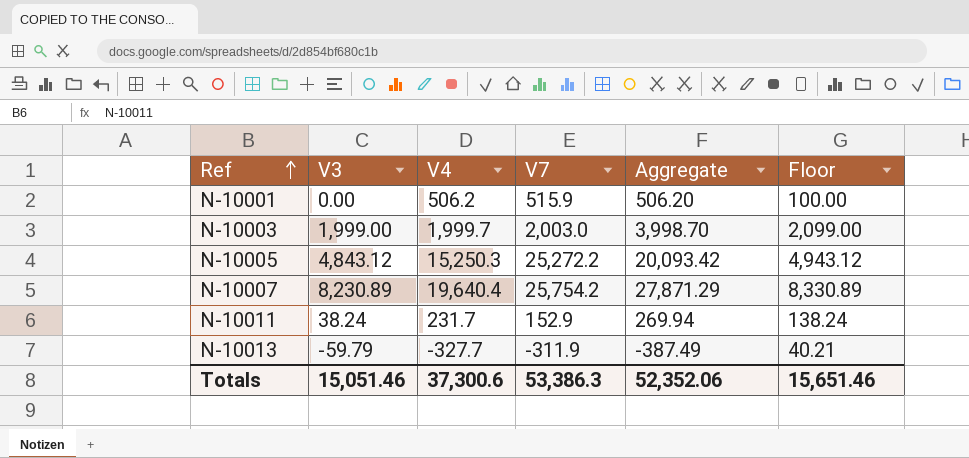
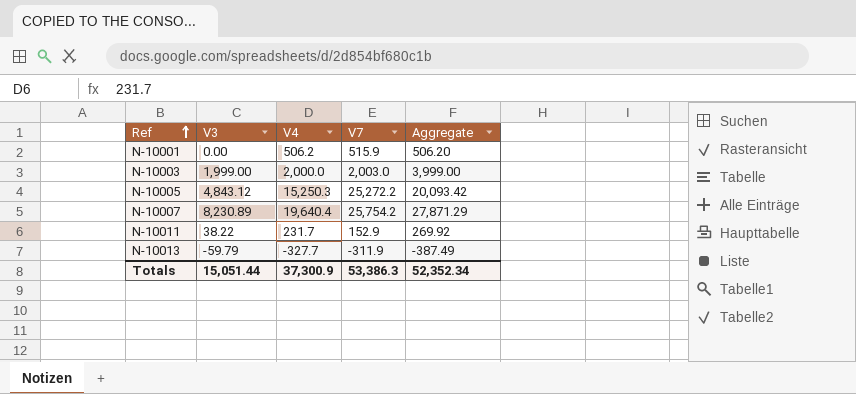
column Floor | formula: [V3] + 100 -> none
N-10003 | V4: 1,999.7 -> 2,000.0
N-10003 | Aggregate: 3,998.70 -> 3,999.00
N-10011 | V3: 38.24 -> 38.22
N-10011 | Aggregate: 269.94 -> 269.92
Totals | V3: 15,051.46 -> 15,051.44
Totals | V4: 37,300.6 -> 37,300.9
Totals | Aggregate: 52,352.06 -> 52,352.34

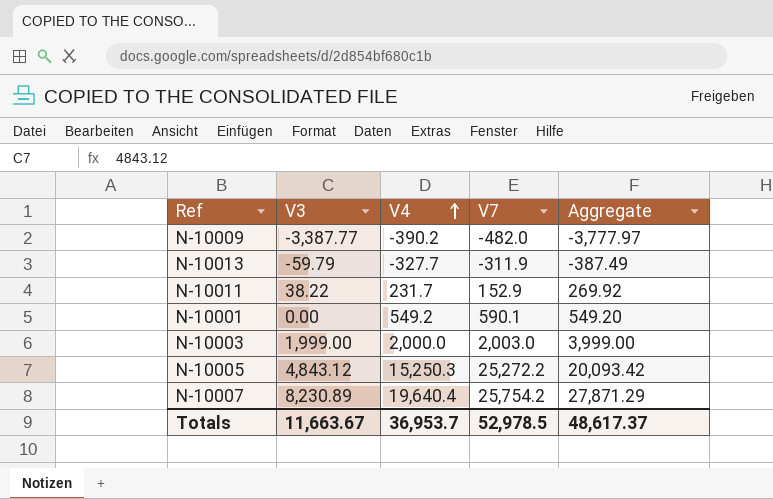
row order: Ref ascending -> V4 ascending
row N-10009: none -> -3,387.77 | -390.2 | -482.0 | -3,777.97
N-10001 | V4: 506.2 -> 549.2
N-10001 | V7: 515.9 -> 590.1
N-10001 | Aggregate: 506.20 -> 549.20
Totals | V3: 15,051.44 -> 11,663.67
Totals | V4: 37,300.9 -> 36,953.7
Totals | V7: 53,386.3 -> 52,978.5
Totals | Aggregate: 52,352.34 -> 48,617.37

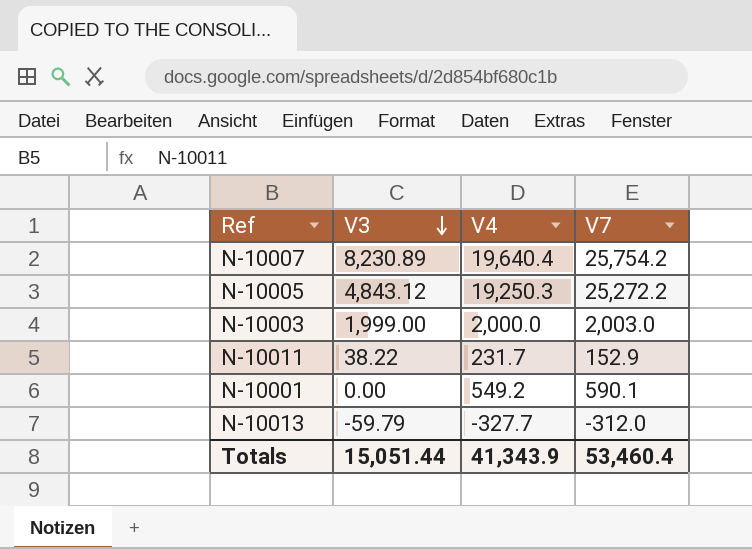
row order: V4 ascending -> V3 descending
column Aggregate | formula: [V3] + [V4] -> none
row N-10009: -3,387.77 | -390.2 | -482.0 | -3,777.97 -> none
N-10005 | V4: 15,250.3 -> 19,250.3
N-10013 | V7: -311.9 -> -312.0
Totals | V3: 11,663.67 -> 15,051.44
Totals | V4: 36,953.7 -> 41,343.9
Totals | V7: 52,978.5 -> 53,460.4

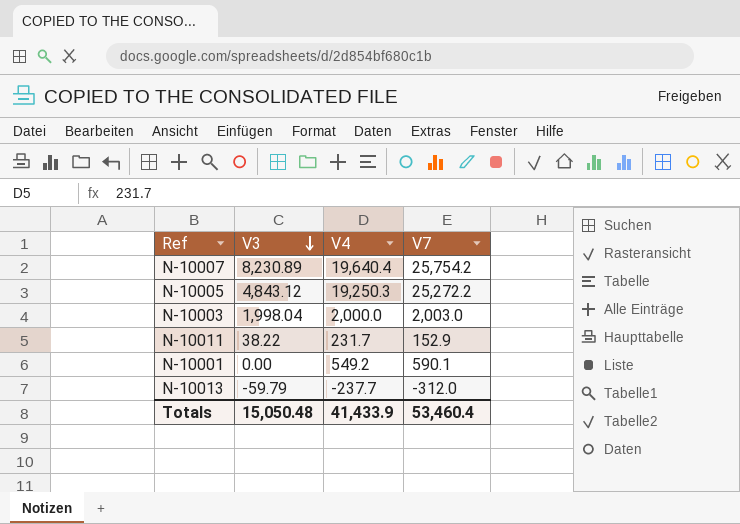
N-10003 | V3: 1,999.00 -> 1,998.04
N-10013 | V4: -327.7 -> -237.7
Totals | V3: 15,051.44 -> 15,050.48
Totals | V4: 41,343.9 -> 41,433.9

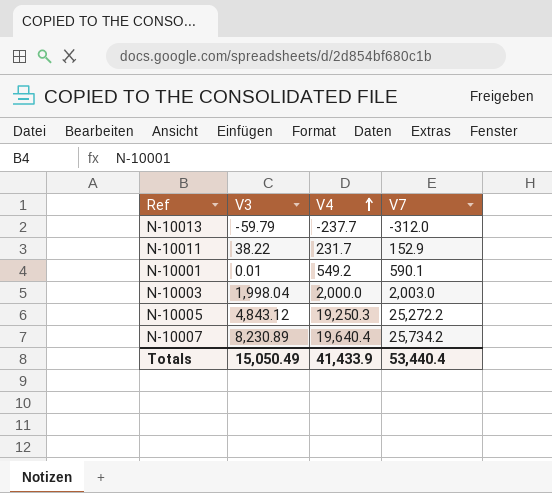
row order: V3 descending -> V4 ascending
N-10001 | V3: 0.00 -> 0.01
N-10007 | V7: 25,754.2 -> 25,734.2
Totals | V3: 15,050.48 -> 15,050.49
Totals | V7: 53,460.4 -> 53,440.4

